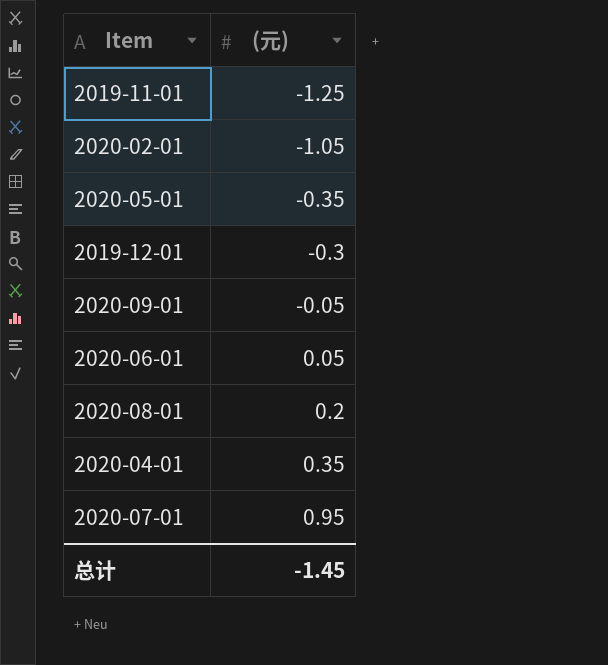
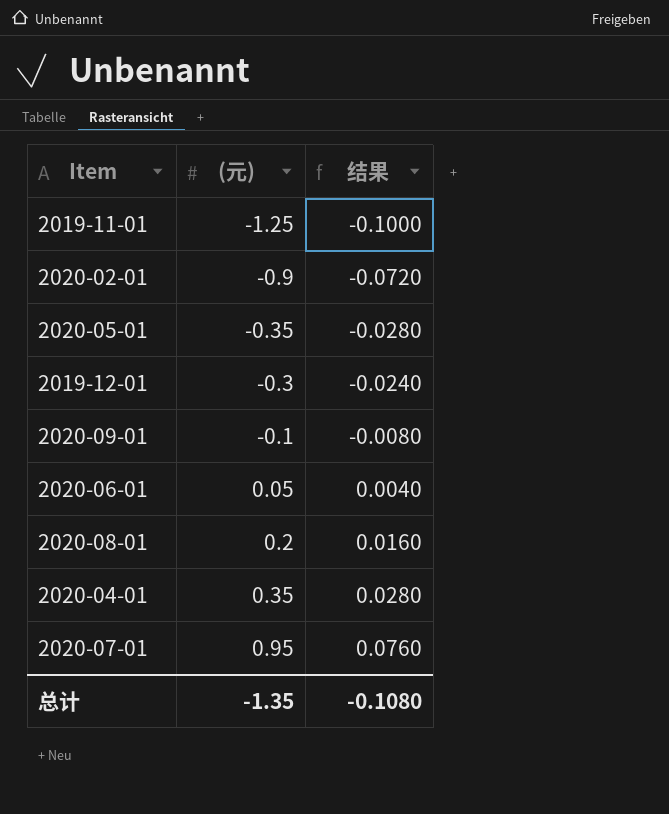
column 结果 | formula: none -> [(元)] * 0.08
2020-02-01 | (元): -1.05 -> -0.9
2020-09-01 | (元): -0.05 -> -0.1
总计 | (元): -1.45 -> -1.35

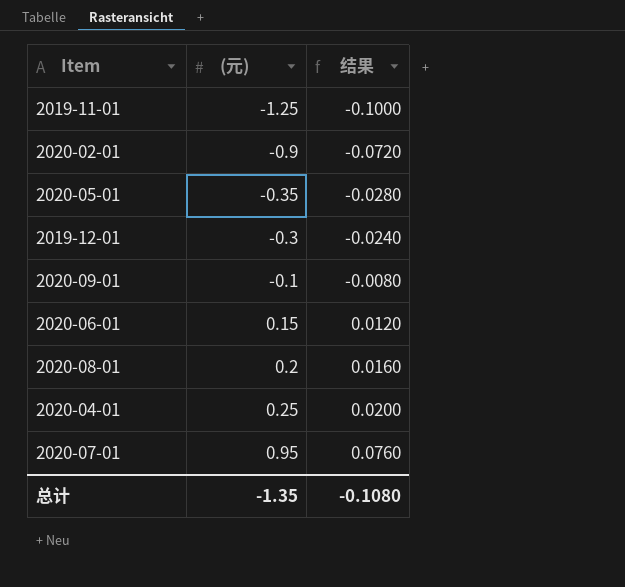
2020-06-01 | (元): 0.05 -> 0.15
2020-06-01 | 结果: 0.0040 -> 0.0120
2020-04-01 | (元): 0.35 -> 0.25
2020-04-01 | 结果: 0.0280 -> 0.0200

